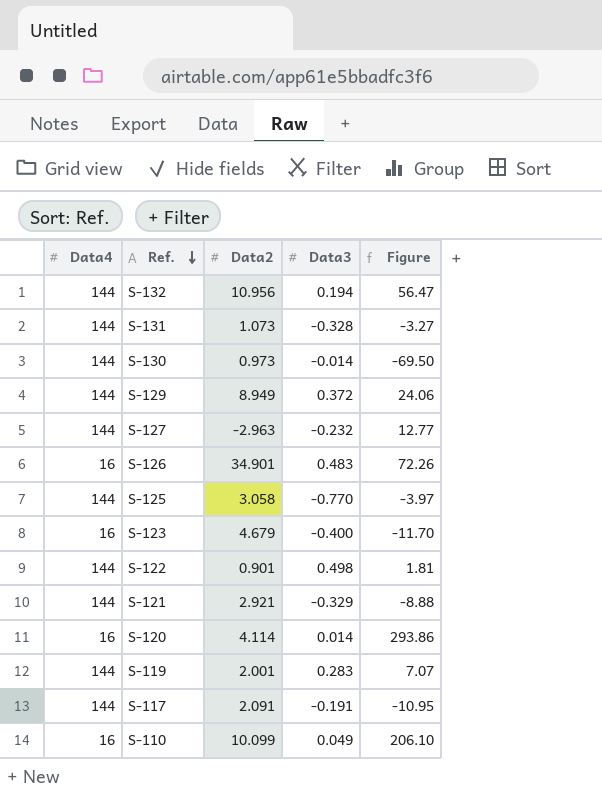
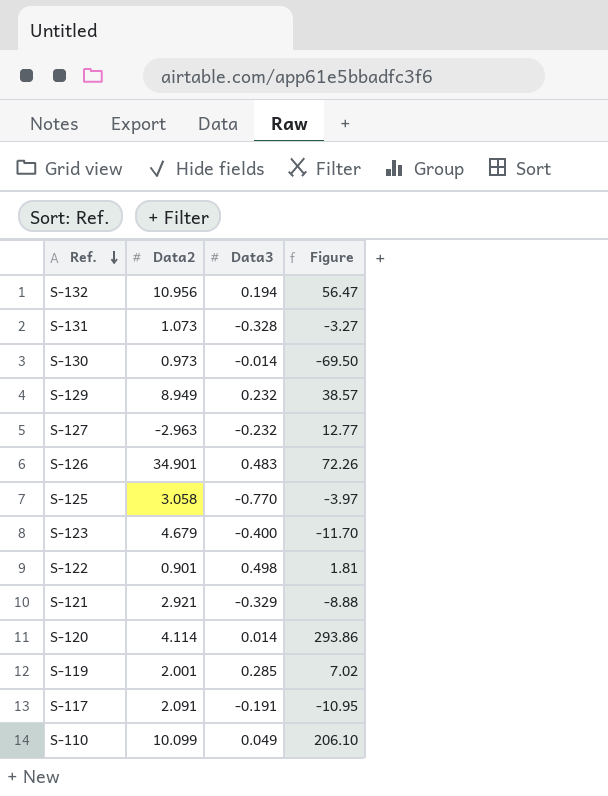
column Data4 | position: 1 -> none
S-129 | Data3: 0.372 -> 0.232
S-129 | Figure: 24.06 -> 38.57
S-119 | Data3: 0.283 -> 0.285
S-119 | Figure: 7.07 -> 7.02

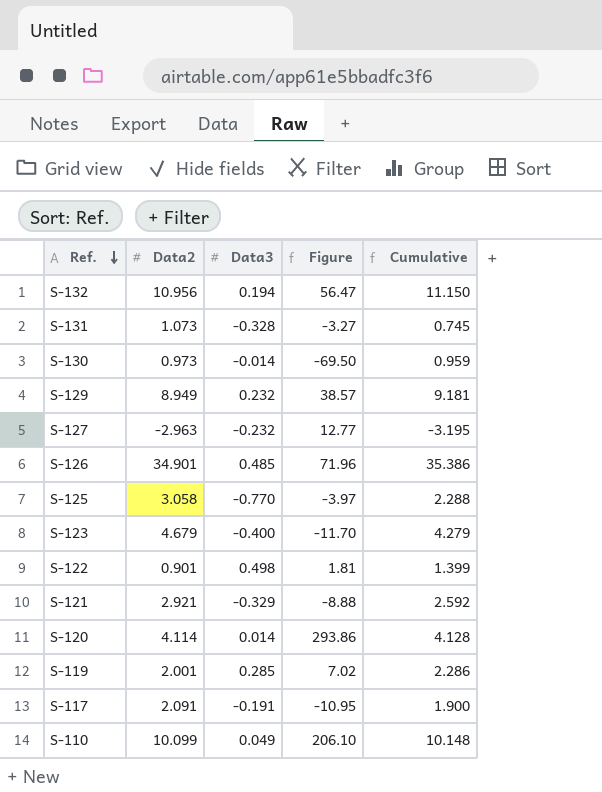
column Cumulative | formula: none -> [Data2] + [Data3]
S-126 | Data3: 0.483 -> 0.485
S-126 | Figure: 72.26 -> 71.96

